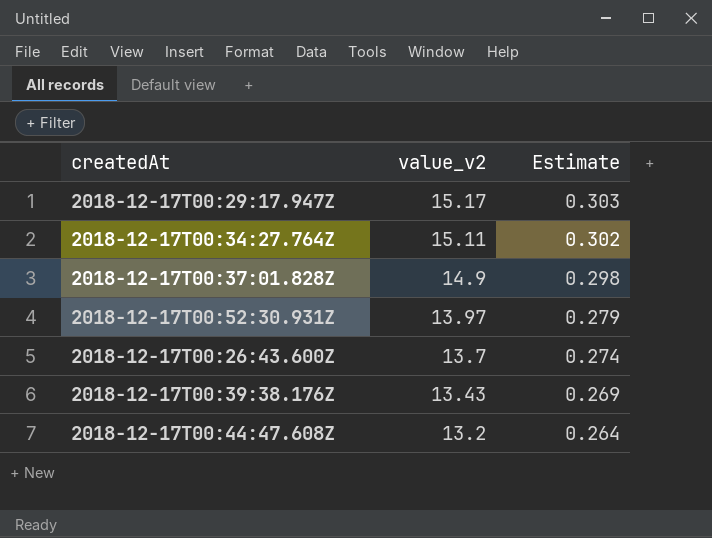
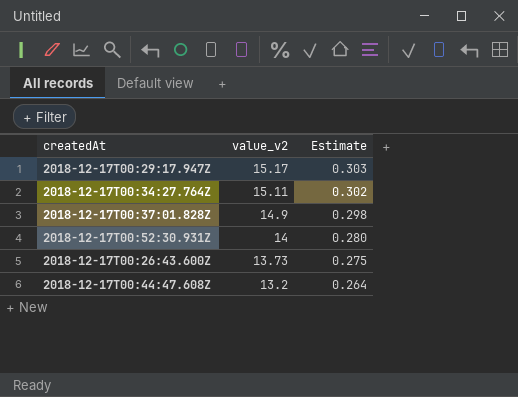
row 2018-12-17T00:39:38.176Z: 13.43 | 0.269 -> none
2018-12-17T00:52:30.931Z | value_v2: 13.97 -> 14
2018-12-17T00:52:30.931Z | Estimate: 0.279 -> 0.280
2018-12-17T00:26:43.600Z | value_v2: 13.7 -> 13.73
2018-12-17T00:26:43.600Z | Estimate: 0.274 -> 0.275

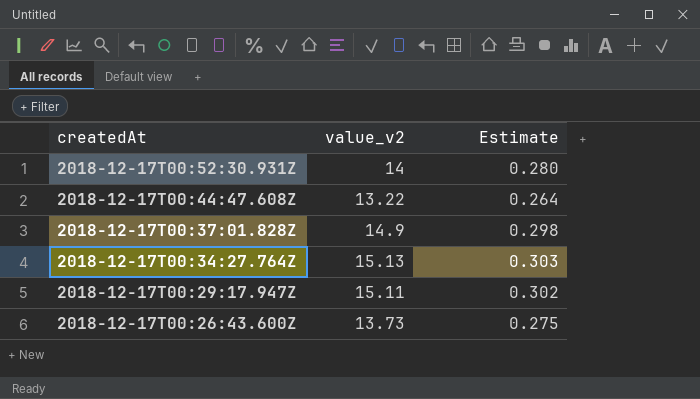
row order: value_v2 descending -> createdAt descending
2018-12-17T00:44:47.608Z | value_v2: 13.2 -> 13.22
2018-12-17T00:34:27.764Z | value_v2: 15.11 -> 15.13
2018-12-17T00:34:27.764Z | Estimate: 0.302 -> 0.303
2018-12-17T00:29:17.947Z | value_v2: 15.17 -> 15.11
2018-12-17T00:29:17.947Z | Estimate: 0.303 -> 0.302

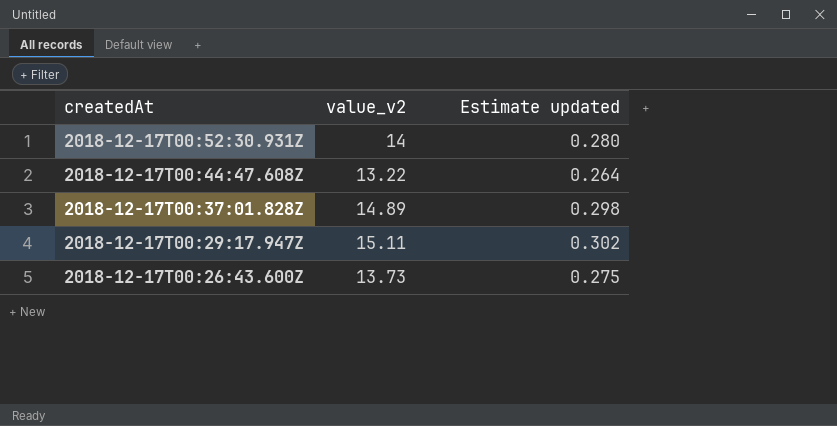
column name: Estimate -> Estimate updated
row 2018-12-17T00:34:27.764Z: 15.13 | 0.303 -> none
2018-12-17T00:37:01.828Z | value_v2: 14.9 -> 14.89

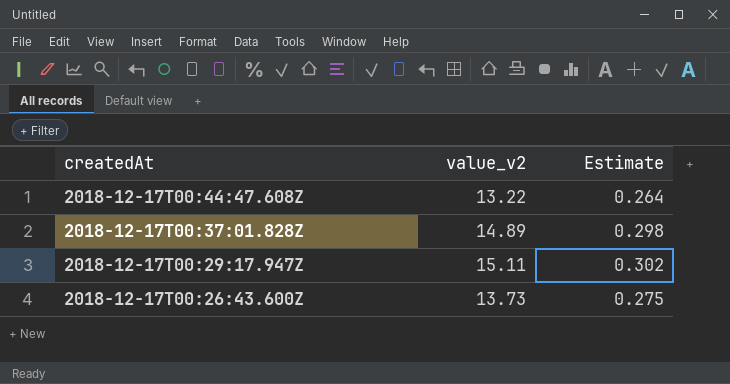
column name: Estimate updated -> Estimate
row 2018-12-17T00:52:30.931Z: 14 | 0.280 -> none

